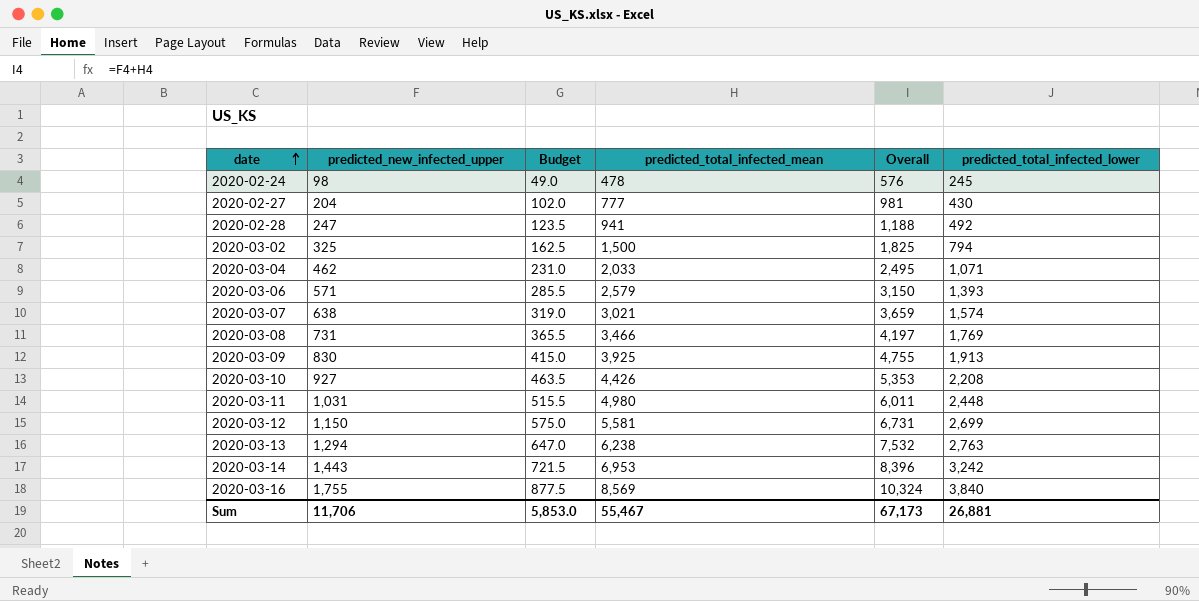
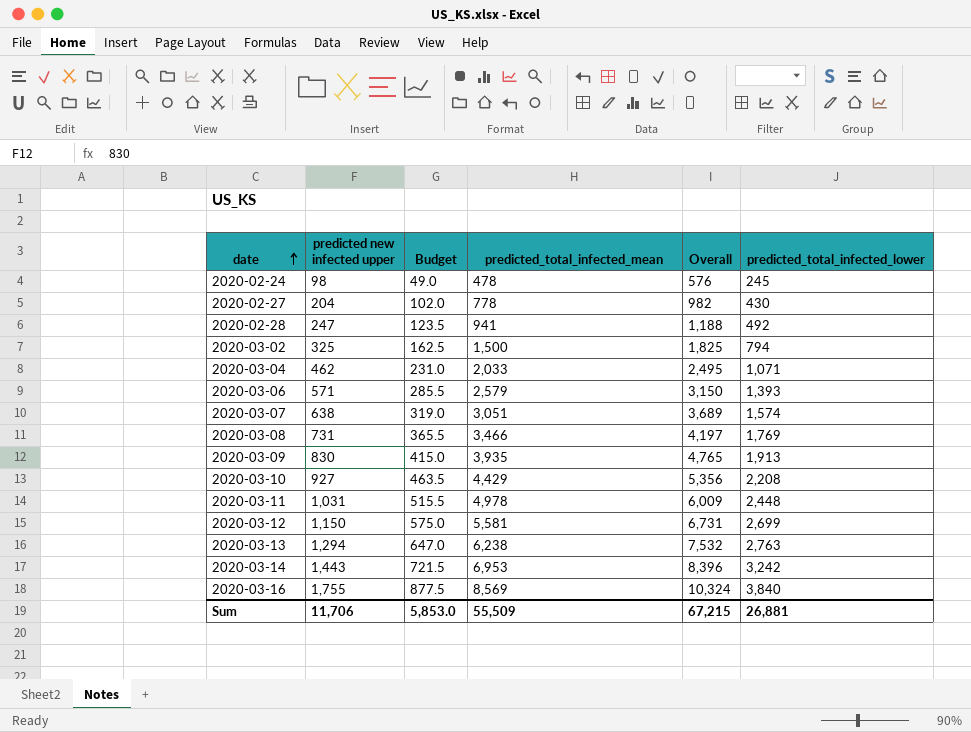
column name: predicted_new_infected_upper -> predicted new infected upper
2020-02-27 | predicted_total_infected_mean: 777 -> 778
2020-02-27 | Overall: 981 -> 982
2020-03-07 | predicted_total_infected_mean: 3,021 -> 3,051
2020-03-07 | Overall: 3,659 -> 3,689
2020-03-09 | predicted_total_infected_mean: 3,925 -> 3,935
2020-03-09 | Overall: 4,755 -> 4,765
2020-03-10 | predicted_total_infected_mean: 4,426 -> 4,429
2020-03-10 | Overall: 5,353 -> 5,356
2020-03-11 | predicted_total_infected_mean: 4,980 -> 4,978
2020-03-11 | Overall: 6,011 -> 6,009
Sum | predicted_total_infected_mean: 55,467 -> 55,509
Sum | Overall: 67,173 -> 67,215

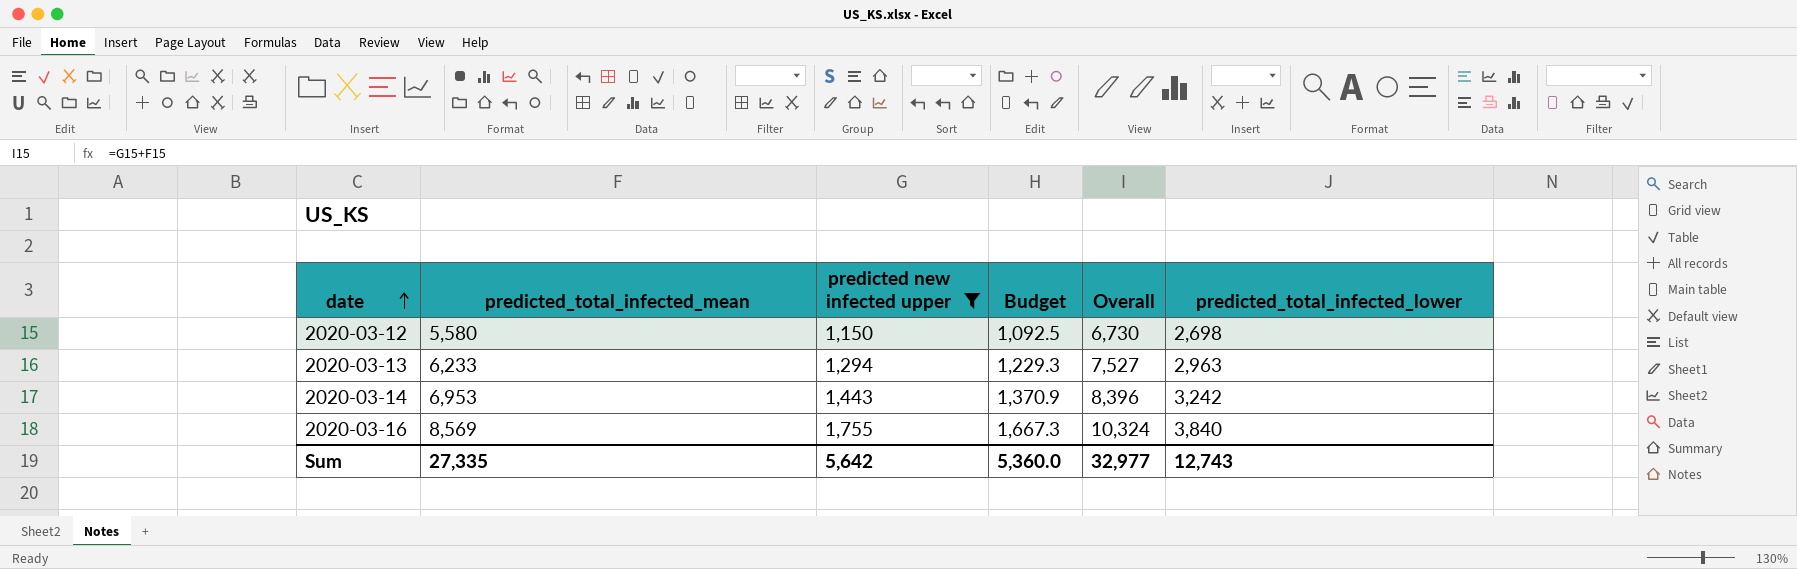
filter: none -> predicted new infected upper >= 1,150
column predicted_total_infected_mean | position: 4 -> 2
column Budget | formula: [predicted new infected upper] * 0.5 -> [predicted new infected upper] * 0.95
2020-03-12 | predicted_total_infected_mean: 5,581 -> 5,580
2020-03-12 | Overall: 6,731 -> 6,730
2020-03-12 | predicted_total_infected_lower: 2,699 -> 2,698
2020-03-13 | predicted_total_infected_mean: 6,238 -> 6,233
2020-03-13 | Overall: 7,532 -> 7,527
2020-03-13 | predicted_total_infected_lower: 2,763 -> 2,963
Sum | predicted_total_infected_mean: 55,509 -> 27,335
Sum | predicted new infected upper: 11,706 -> 5,642
Sum | Budget: 5,853.0 -> 5,360.0
Sum | Overall: 67,215 -> 32,977
Sum | predicted_total_infected_lower: 26,881 -> 12,743

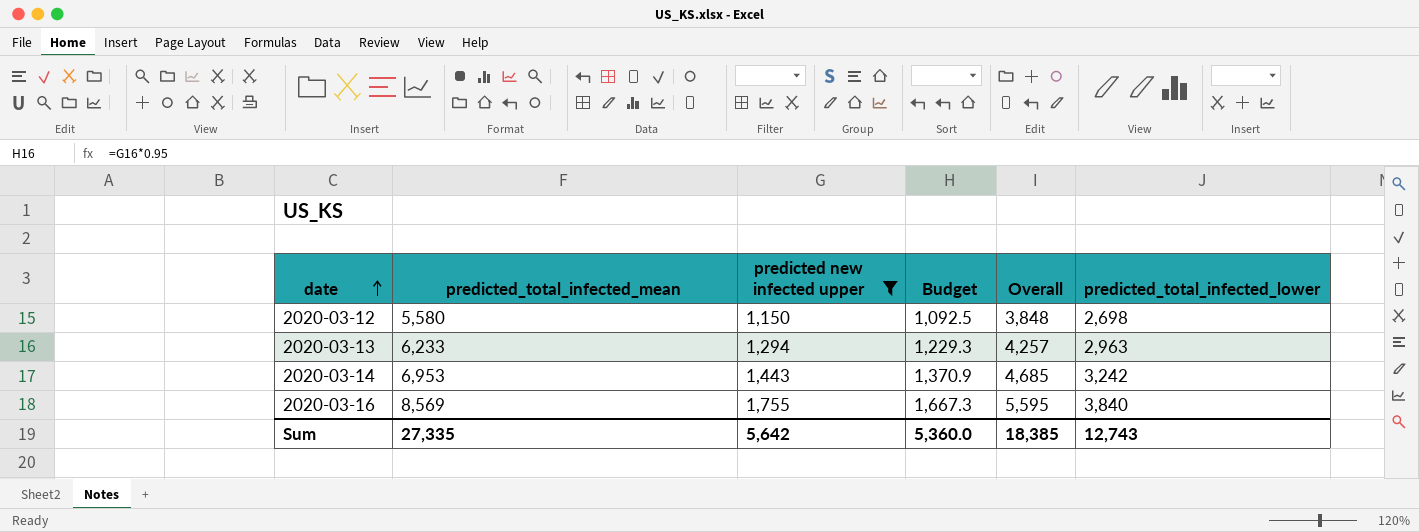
column Overall | formula: [predicted_total_infected_mean] + [predicted new infected upper] -> [predicted new infected upper] + [predicted_total_infected_lower]
Sum | Overall: 32,977 -> 18,385

